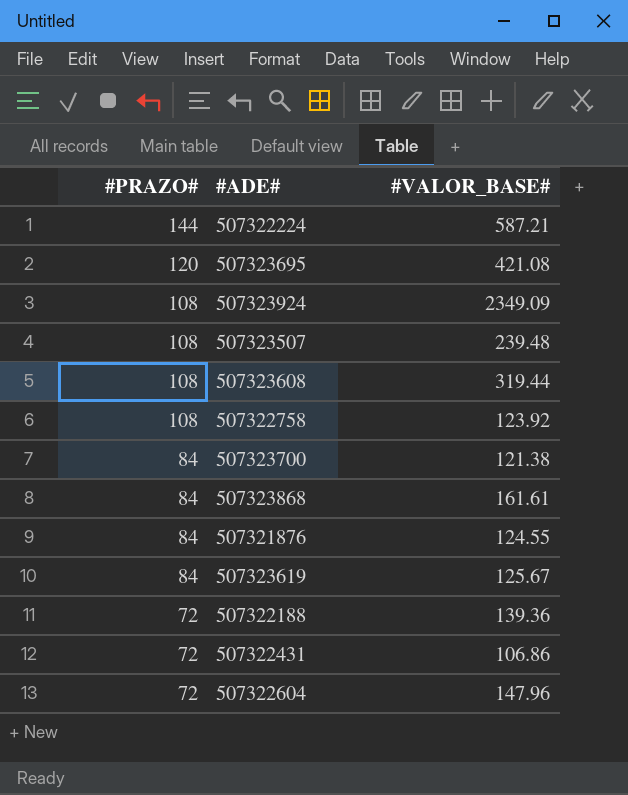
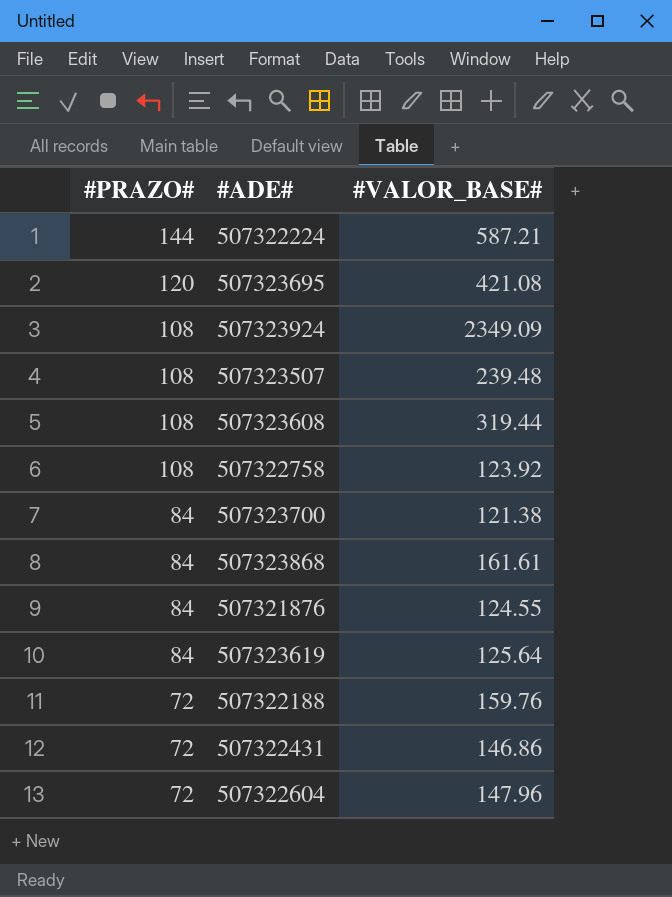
507323619 | #VALOR_BASE#: 125.67 -> 125.64
507322188 | #VALOR_BASE#: 139.36 -> 159.76
507322431 | #VALOR_BASE#: 106.86 -> 146.86

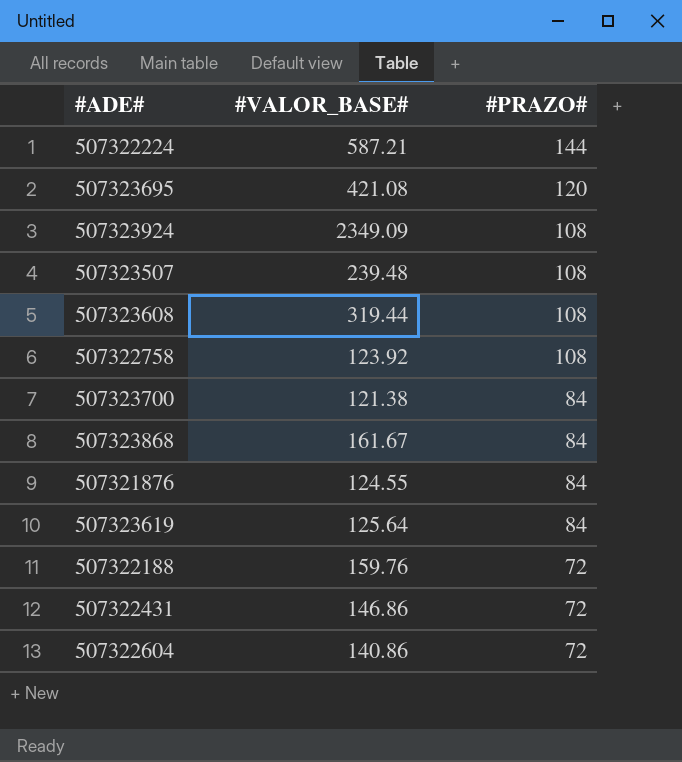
column #PRAZO# | position: 1 -> 3
507323868 | #VALOR_BASE#: 161.61 -> 161.67
507322604 | #VALOR_BASE#: 147.96 -> 140.86

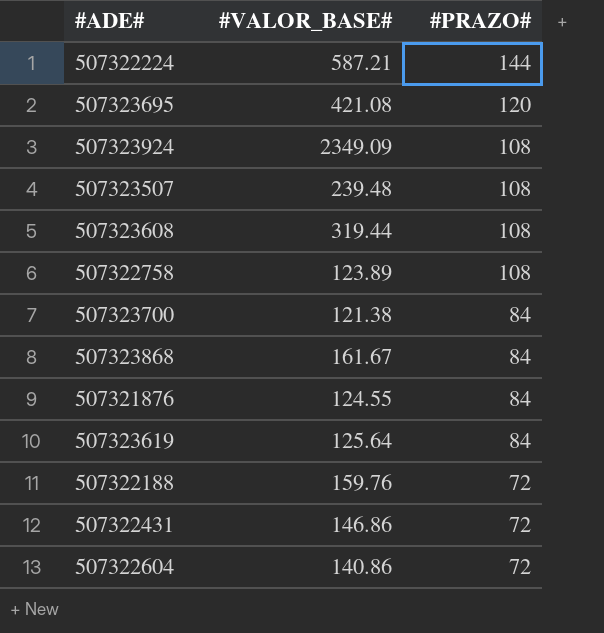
507322758 | #VALOR_BASE#: 123.92 -> 123.89

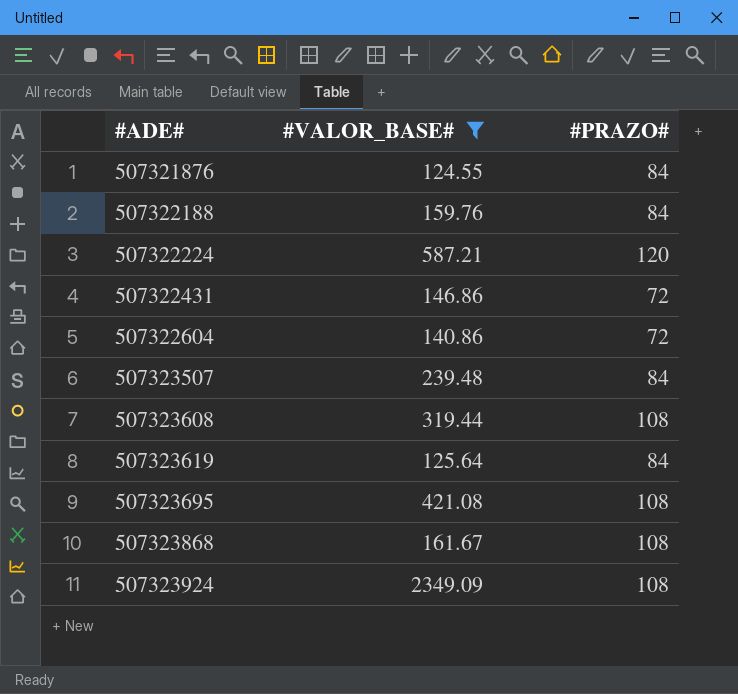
filter: none -> #VALOR_BASE# >= 124.55
row order: #PRAZO# descending -> #ADE# ascending
507322188 | #PRAZO#: 72 -> 84
507322224 | #PRAZO#: 144 -> 120
507323507 | #PRAZO#: 108 -> 84
507323695 | #PRAZO#: 120 -> 108
507323868 | #PRAZO#: 84 -> 108

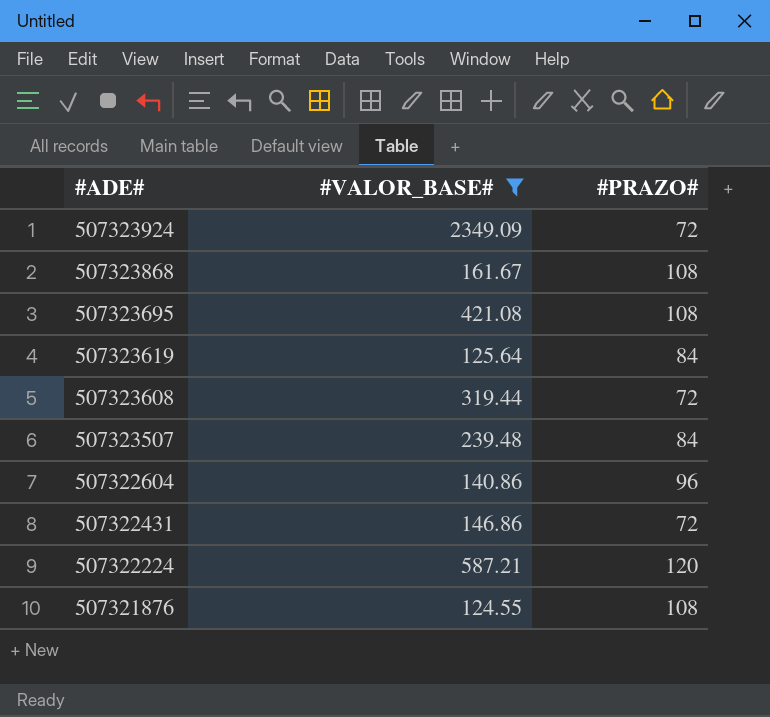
row order: #ADE# ascending -> #ADE# descending
row 507322188: 159.76 | 84 -> none
507323924 | #PRAZO#: 108 -> 72
507323608 | #PRAZO#: 108 -> 72
507322604 | #PRAZO#: 72 -> 96
507321876 | #PRAZO#: 84 -> 108

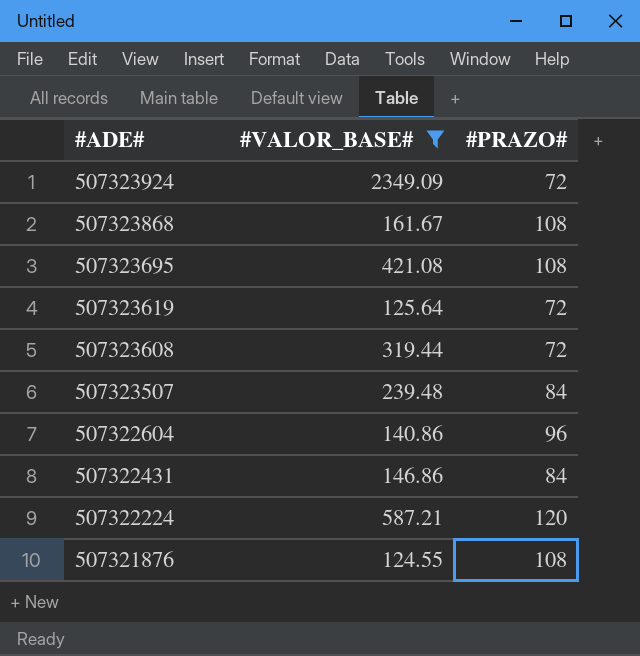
507323619 | #PRAZO#: 84 -> 72
507322431 | #PRAZO#: 72 -> 84

